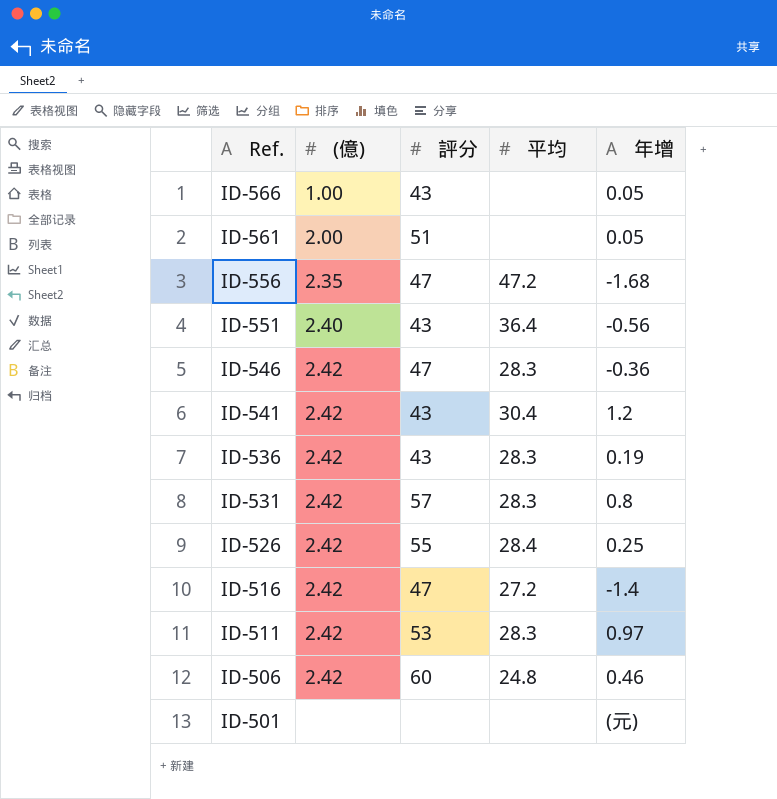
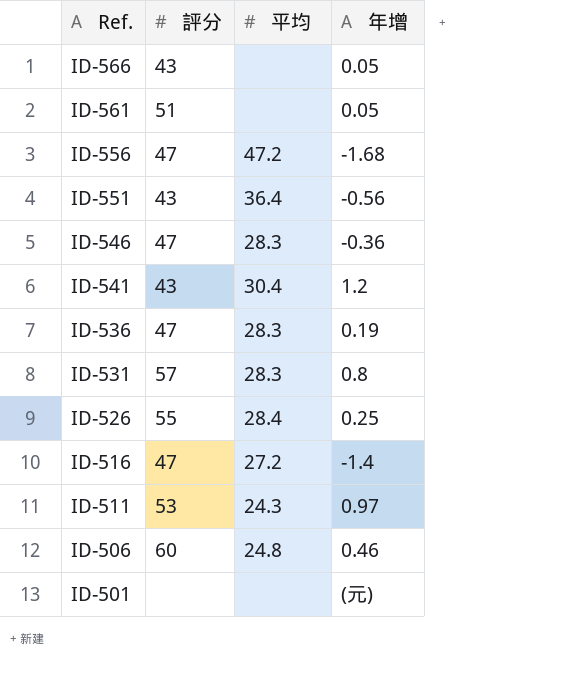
column (億) | position: 2 -> none
ID-536 | 評分: 43 -> 47
ID-511 | 平均: 28.3 -> 24.3

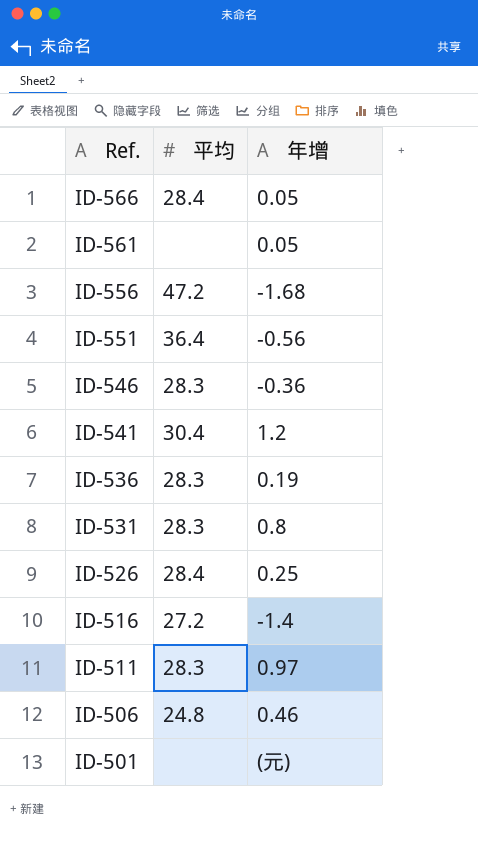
column 評分 | position: 2 -> none
ID-566 | 平均: none -> 28.4
ID-511 | 平均: 24.3 -> 28.3

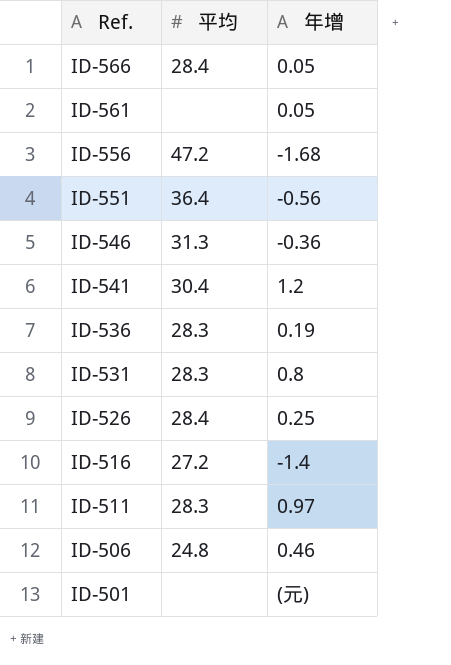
ID-546 | 平均: 28.3 -> 31.3

